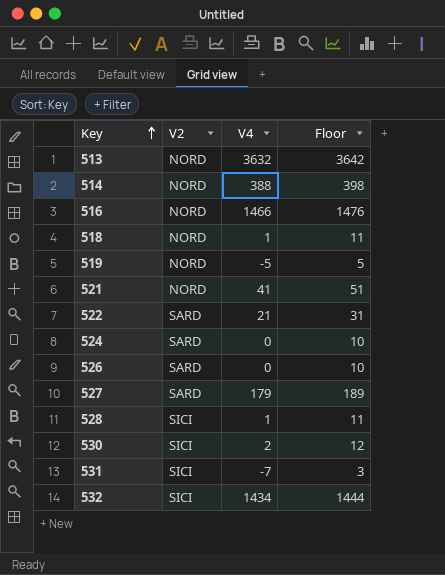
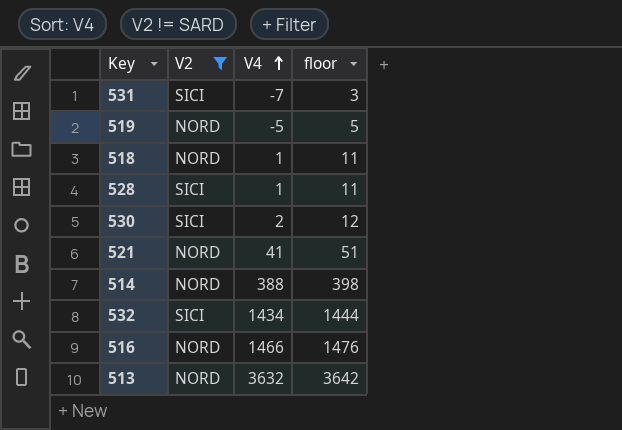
filter: none -> V2 != SARD
row order: Key ascending -> V4 ascending
column name: Floor -> floor

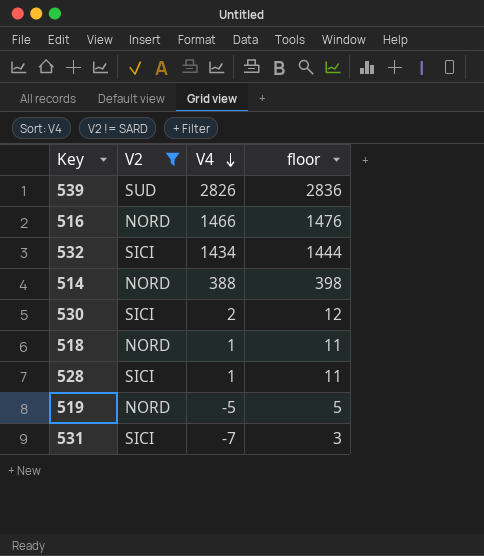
row order: V4 ascending -> V4 descending
row 521: NORD | 41 | 51 -> none
row 513: NORD | 3632 | 3642 -> none
row 539: none -> SUD | 2826 | 2836

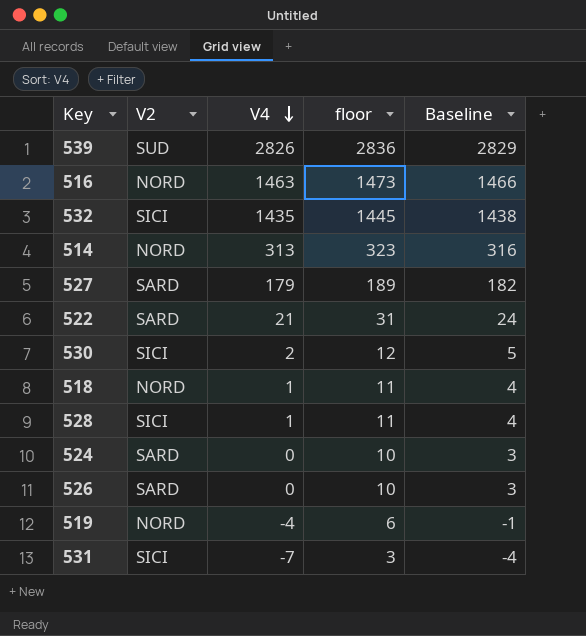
filter: V2 != SARD -> none
column Baseline | formula: none -> [V4] + 3
516 | V4: 1466 -> 1463
516 | floor: 1476 -> 1473
532 | V4: 1434 -> 1435
532 | floor: 1444 -> 1445
514 | V4: 388 -> 313
514 | floor: 398 -> 323
519 | V4: -5 -> -4
519 | floor: 5 -> 6

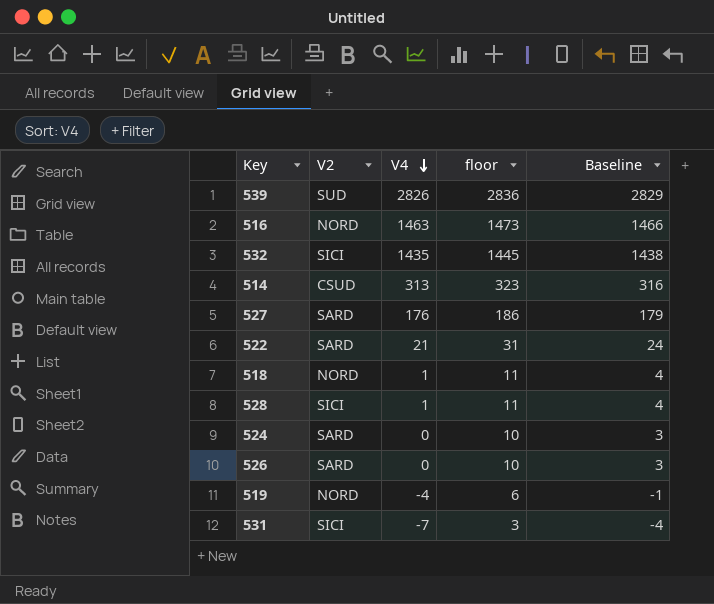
row 530: SICI | 2 | 12 | 5 -> none
514 | V2: NORD -> CSUD
527 | V4: 179 -> 176
527 | floor: 189 -> 186
527 | Baseline: 182 -> 179

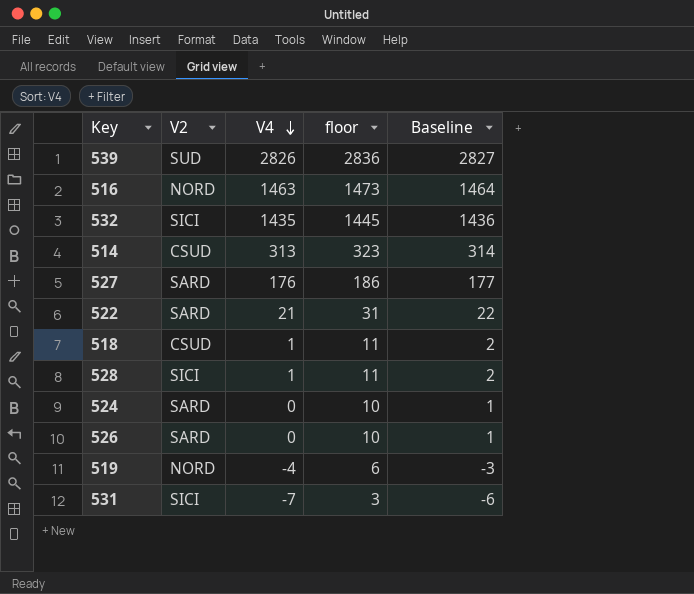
column Baseline | formula: [V4] + 3 -> [V4] + 1
518 | V2: NORD -> CSUD

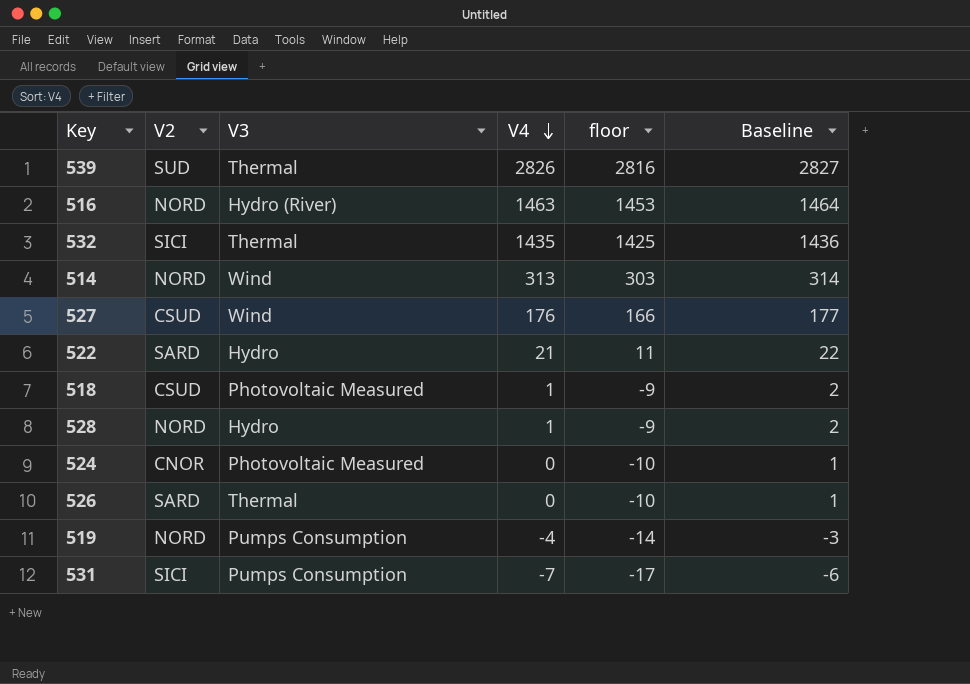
column V3 | position: none -> 3
column floor | formula: [V4] + 10 -> [V4] - 10
514 | V2: CSUD -> NORD
527 | V2: SARD -> CSUD
528 | V2: SICI -> NORD
524 | V2: SARD -> CNOR

